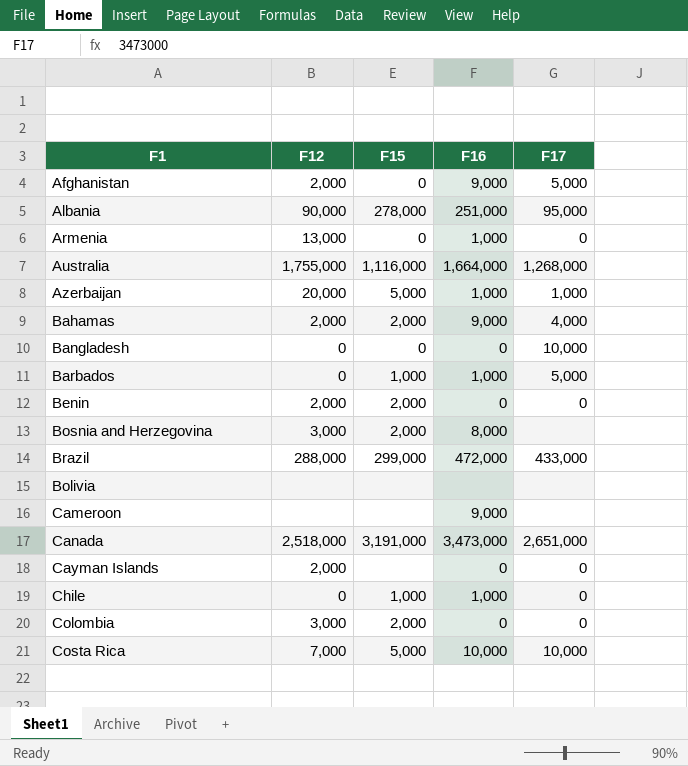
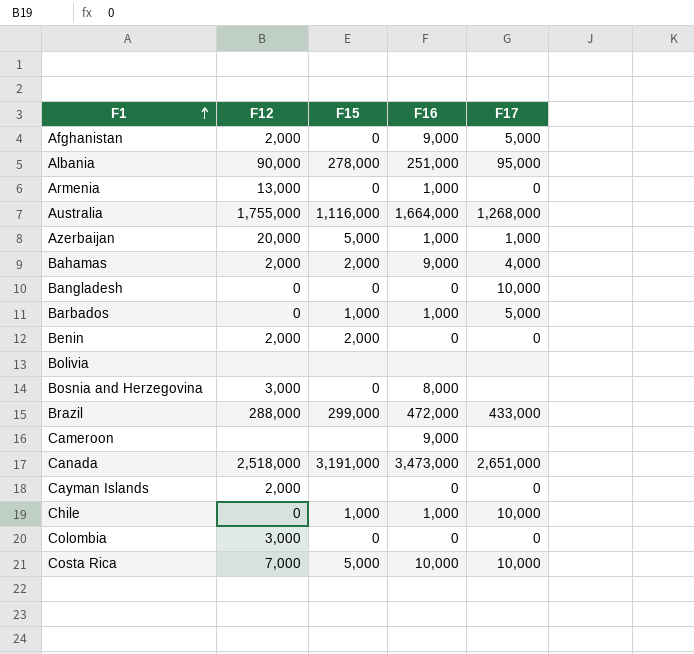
row order: none -> F1 ascending
Bosnia and Herzegovina | F15: 2,000 -> 0
Chile | F17: 0 -> 10,000
Colombia | F15: 2,000 -> 0

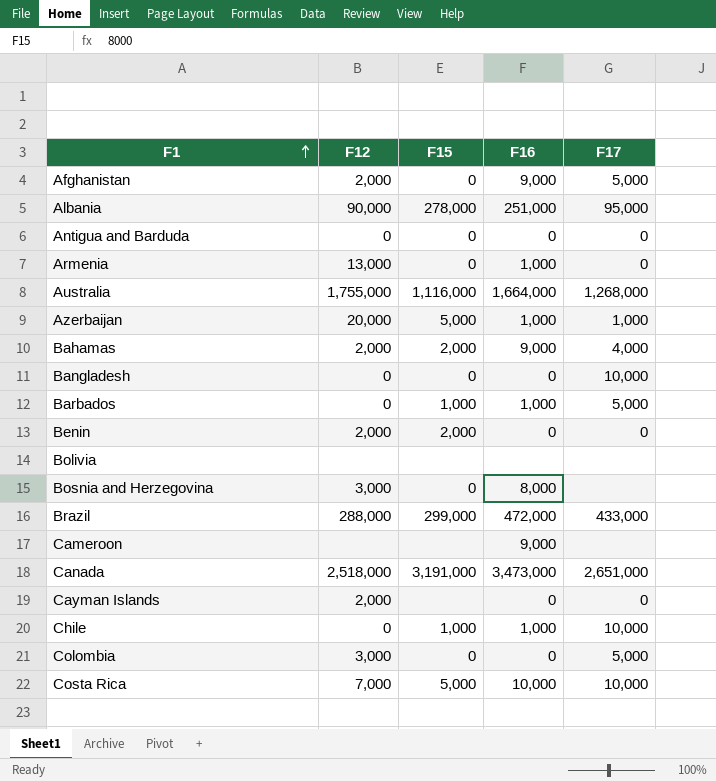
row Antigua and Barduda: none -> 0 | 0 | 0 | 0
Colombia | F17: 0 -> 5,000

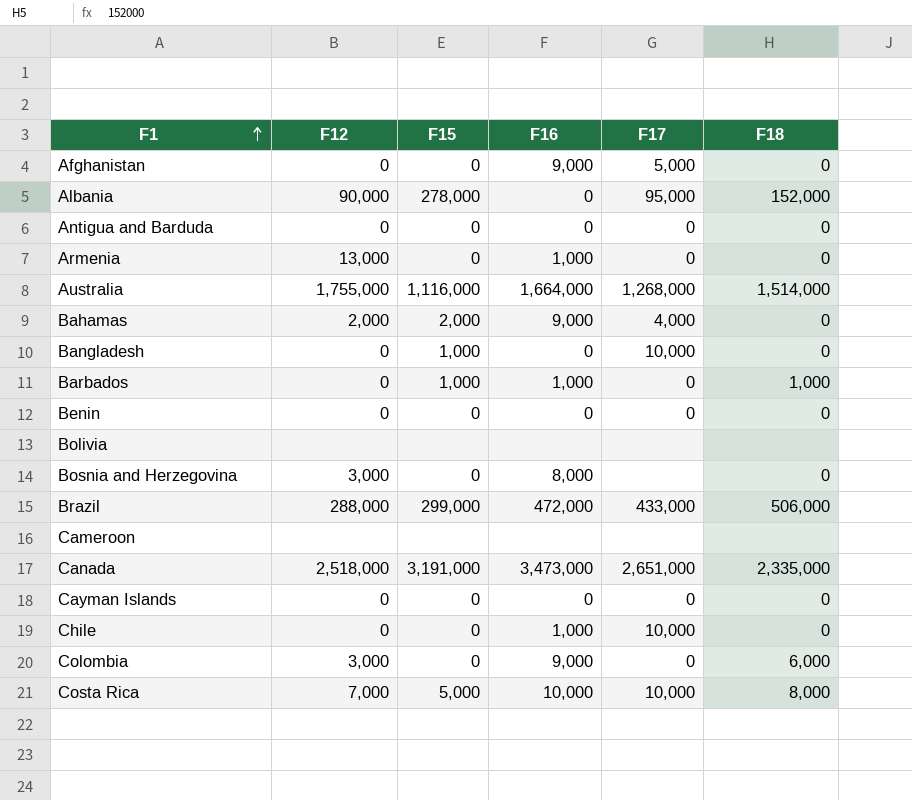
column F18 | position: none -> 6
row Azerbaijan: 20,000 | 5,000 | 1,000 | 1,000 -> none
Afghanistan | F12: 2,000 -> 0
Albania | F16: 251,000 -> 0
Bangladesh | F15: 0 -> 1,000
Barbados | F17: 5,000 -> 0
Benin | F12: 2,000 -> 0
Benin | F15: 2,000 -> 0
Cameroon | F16: 9,000 -> none
Cayman Islands | F12: 2,000 -> 0
Cayman Islands | F15: none -> 0
Chile | F15: 1,000 -> 0
Colombia | F16: 0 -> 9,000
Colombia | F17: 5,000 -> 0

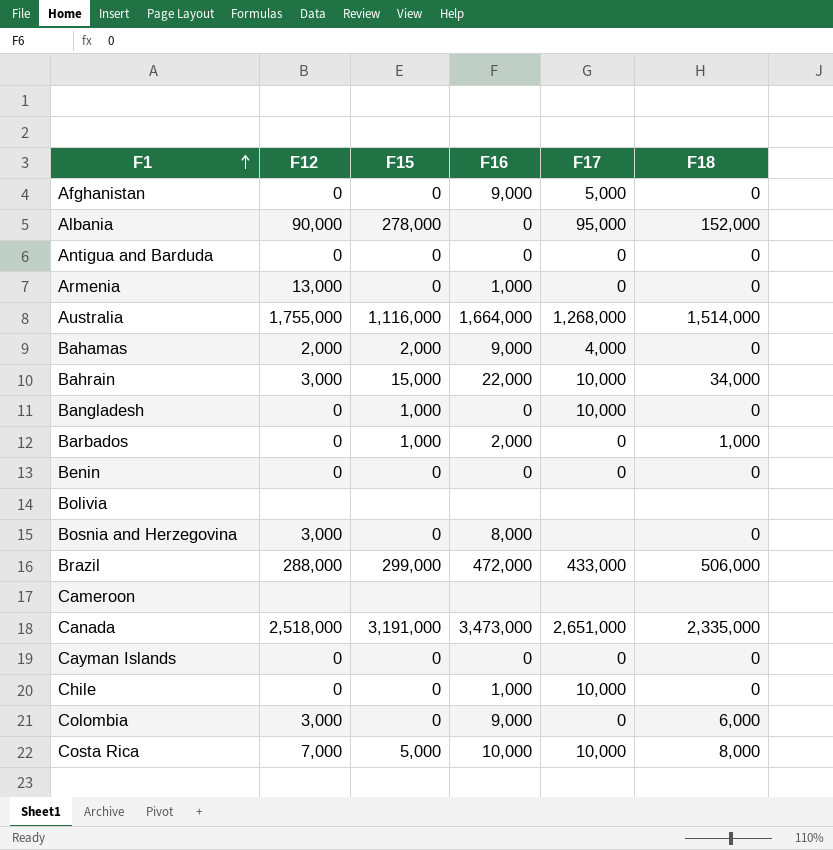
row Bahrain: none -> 3,000 | 15,000 | 22,000 | 10,000 | 34,000
Barbados | F16: 1,000 -> 2,000

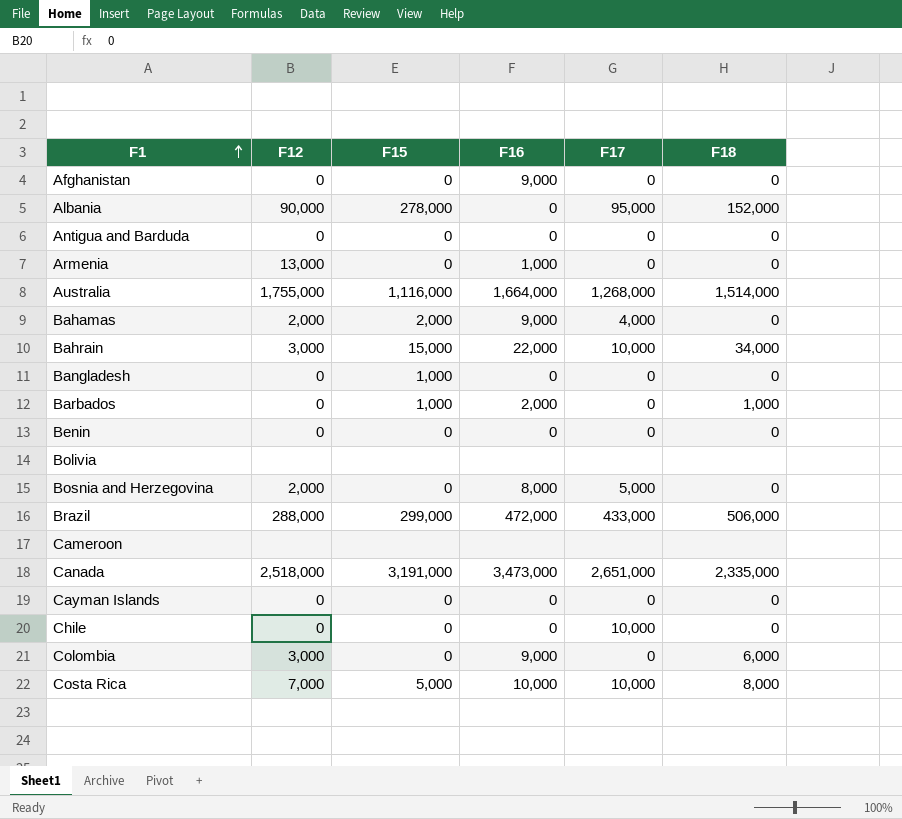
Afghanistan | F17: 5,000 -> 0
Bangladesh | F17: 10,000 -> 0
Bosnia and Herzegovina | F12: 3,000 -> 2,000
Bosnia and Herzegovina | F17: none -> 5,000
Chile | F16: 1,000 -> 0

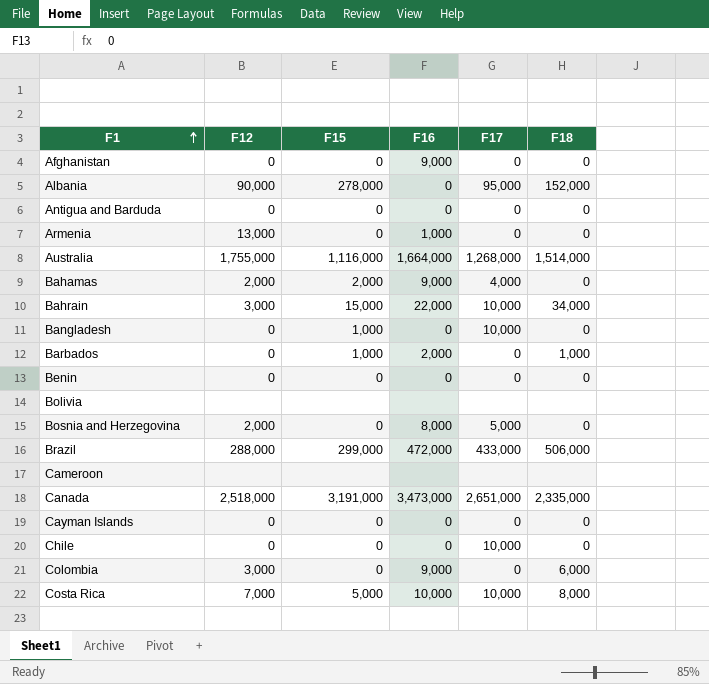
Bangladesh | F17: 0 -> 10,000

